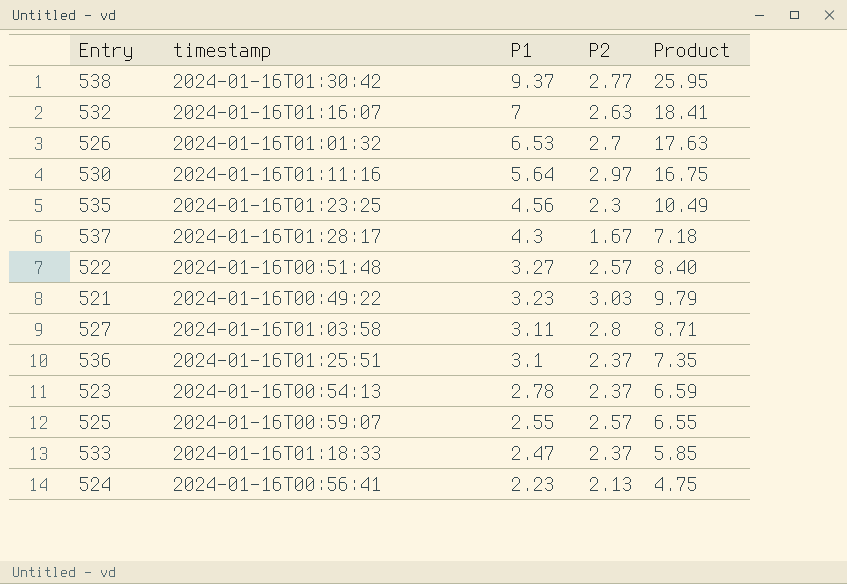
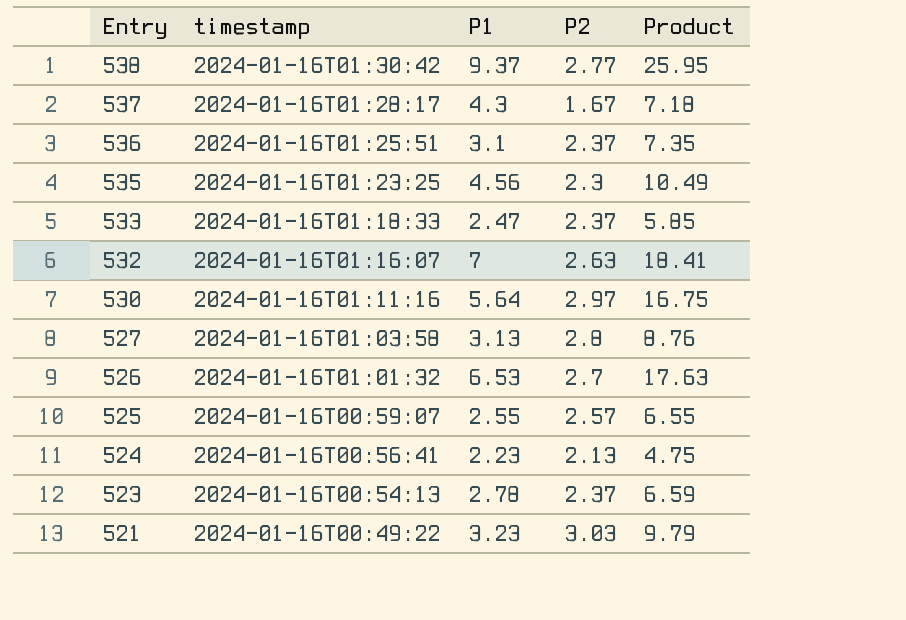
row order: P1 descending -> Entry descending
row 522: 2024-01-16T00:51:48 | 3.27 | 2.57 | 8.40 -> none
527 | P1: 3.11 -> 3.13
527 | Product: 8.71 -> 8.76

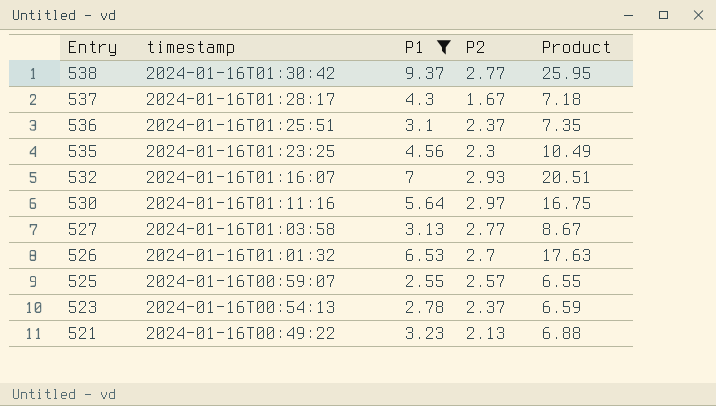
filter: none -> P1 >= 2.55
532 | P2: 2.63 -> 2.93
532 | Product: 18.41 -> 20.51
527 | P2: 2.8 -> 2.77
527 | Product: 8.76 -> 8.67
521 | P2: 3.03 -> 2.13
521 | Product: 9.79 -> 6.88

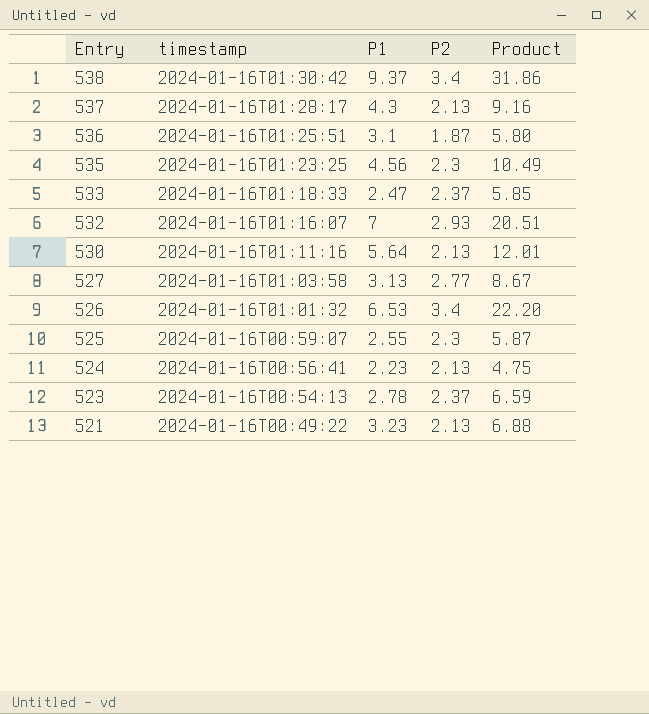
filter: P1 >= 2.55 -> none
538 | P2: 2.77 -> 3.4
538 | Product: 25.95 -> 31.86
537 | P2: 1.67 -> 2.13
537 | Product: 7.18 -> 9.16
536 | P2: 2.37 -> 1.87
536 | Product: 7.35 -> 5.80
530 | P2: 2.97 -> 2.13
530 | Product: 16.75 -> 12.01
526 | P2: 2.7 -> 3.4
526 | Product: 17.63 -> 22.20
525 | P2: 2.57 -> 2.3
525 | Product: 6.55 -> 5.87

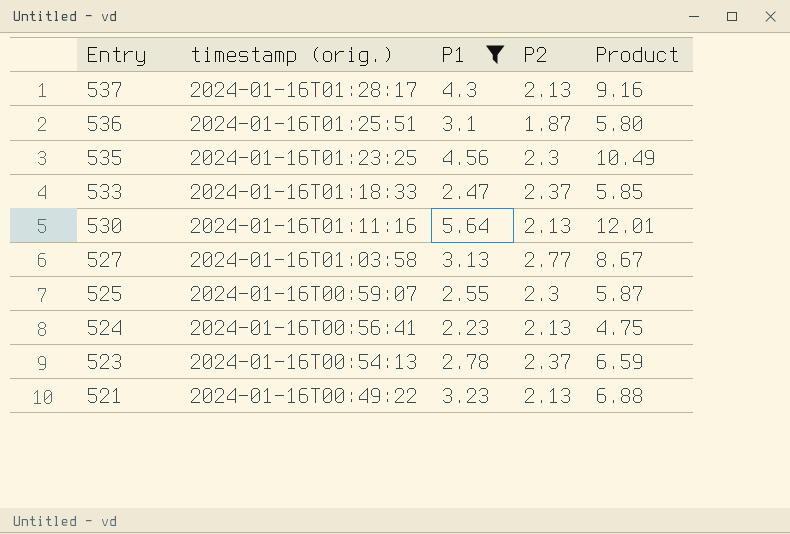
filter: none -> P1 <= 5.64
column name: timestamp -> timestamp (orig.)

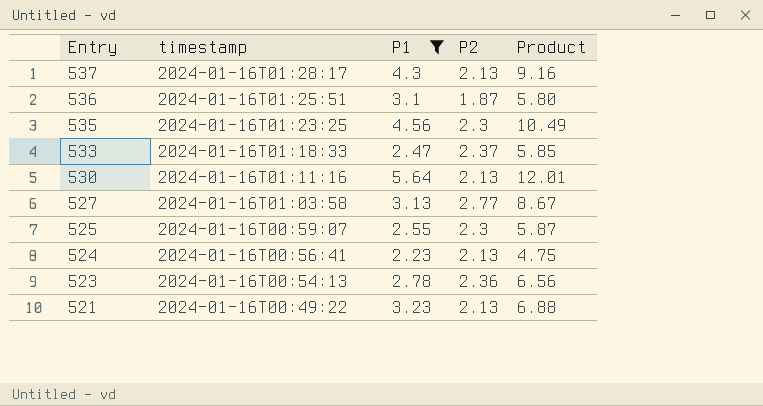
column name: timestamp (orig.) -> timestamp
523 | P2: 2.37 -> 2.36
523 | Product: 6.59 -> 6.56

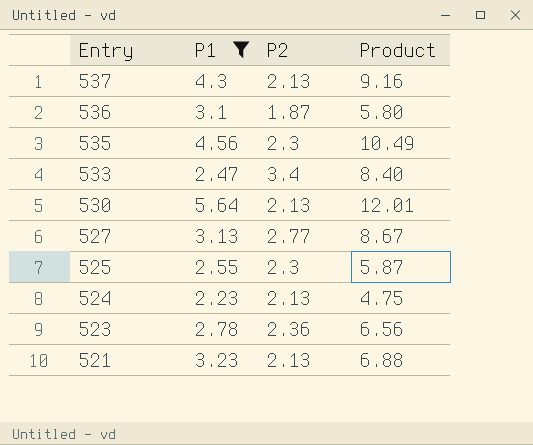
column timestamp | position: 2 -> none
533 | P2: 2.37 -> 3.4
533 | Product: 5.85 -> 8.40

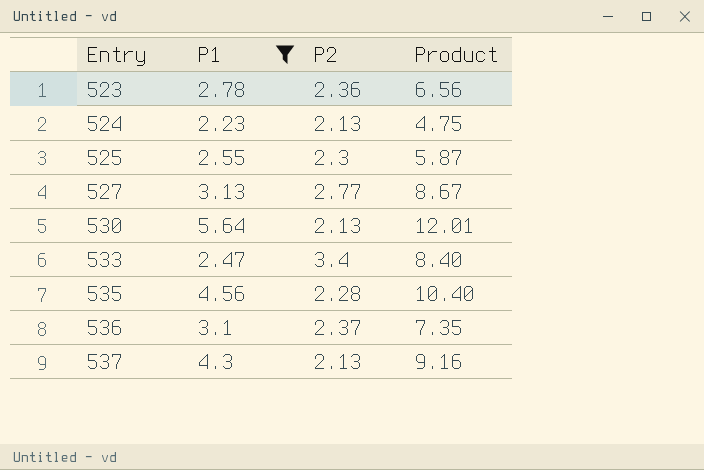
row order: Entry descending -> Entry ascending
row 521: 3.23 | 2.13 | 6.88 -> none
535 | P2: 2.3 -> 2.28
535 | Product: 10.49 -> 10.40
536 | P2: 1.87 -> 2.37
536 | Product: 5.80 -> 7.35

